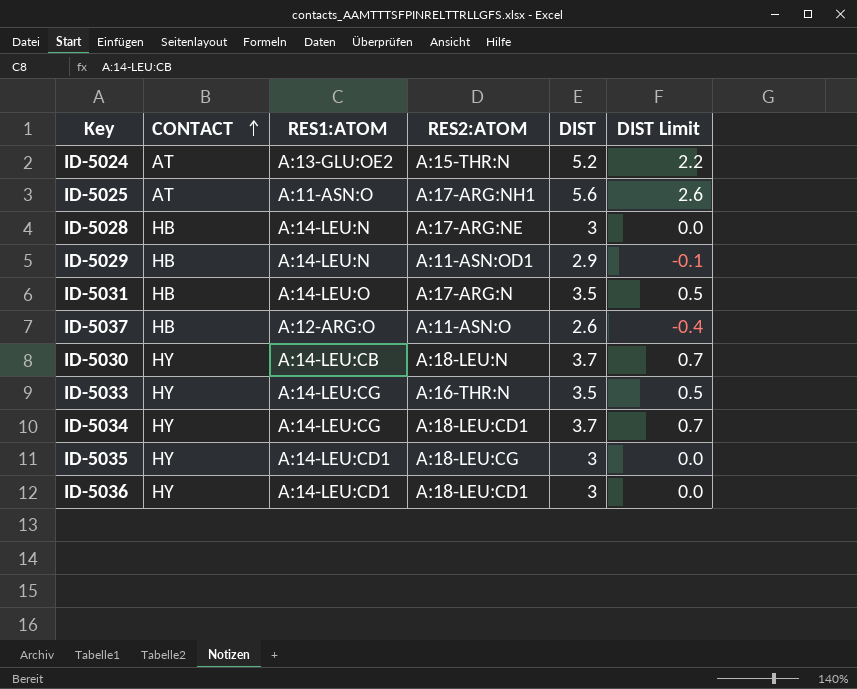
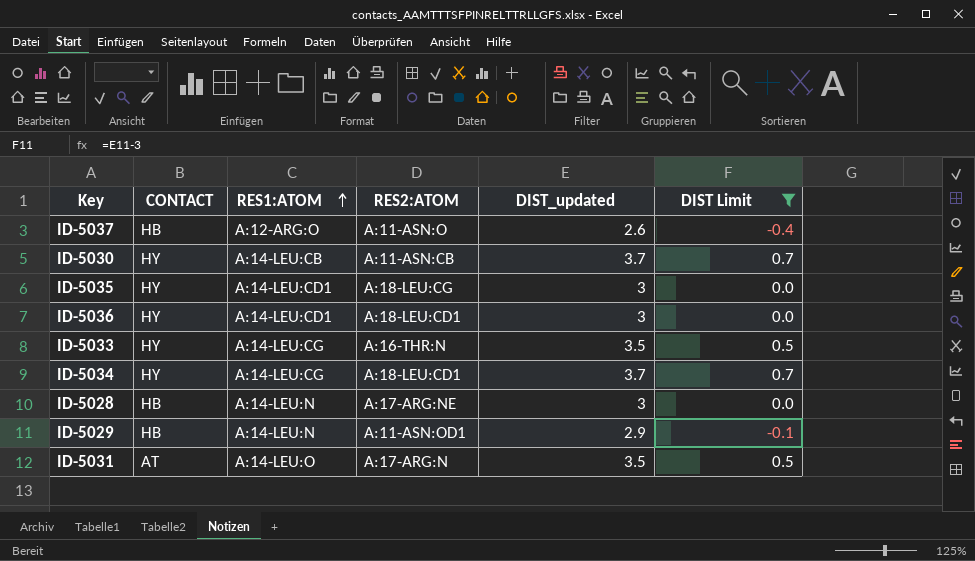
filter: none -> DIST Limit <= 0.7
row order: CONTACT ascending -> RES1:ATOM ascending
column name: DIST -> DIST_updated
ID-5030 | RES2:ATOM: A:18-LEU:N -> A:11-ASN:CB
ID-5031 | CONTACT: HB -> AT

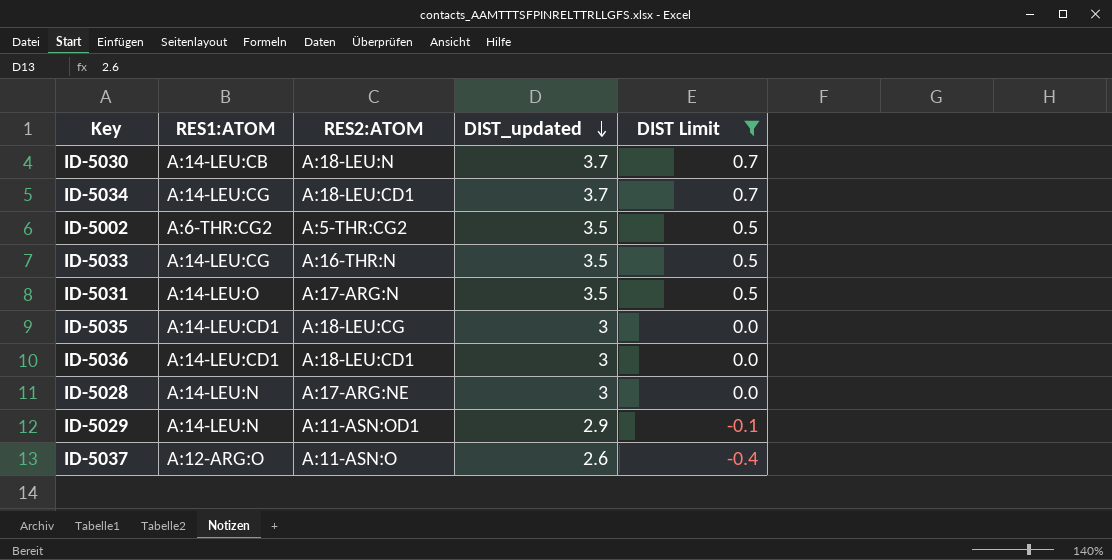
row order: RES1:ATOM ascending -> DIST_updated descending
column CONTACT | position: 2 -> none
ID-5030 | RES2:ATOM: A:11-ASN:CB -> A:18-LEU:N
row ID-5002: none -> A:6-THR:CG2 | A:5-THR:CG2 | 3.5 | 0.5

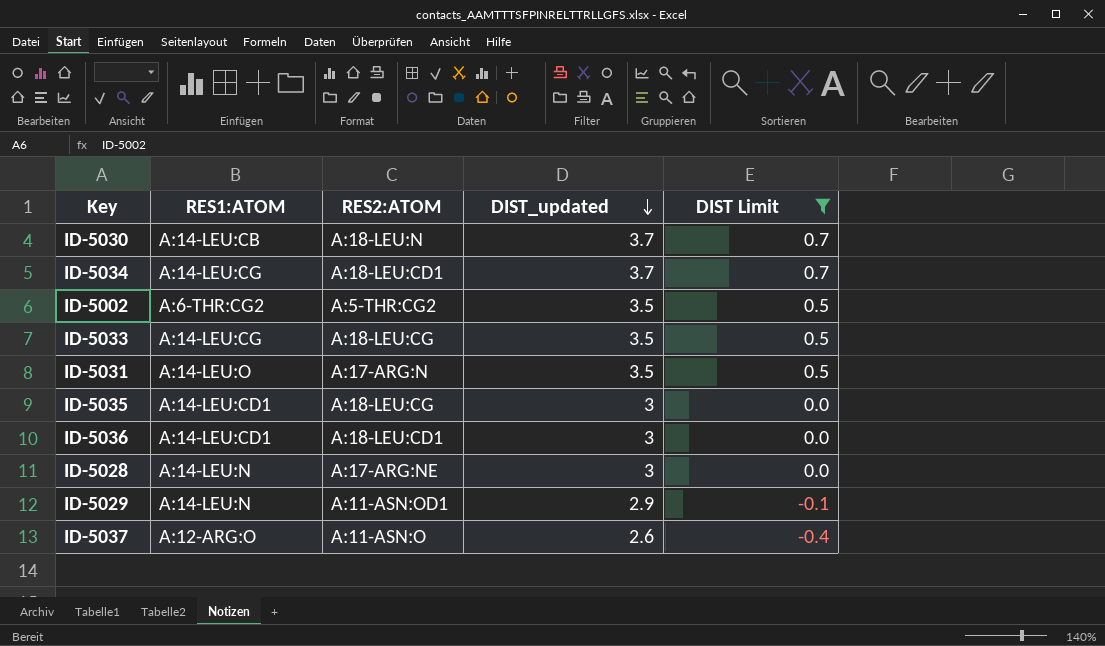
ID-5033 | RES2:ATOM: A:16-THR:N -> A:18-LEU:CG

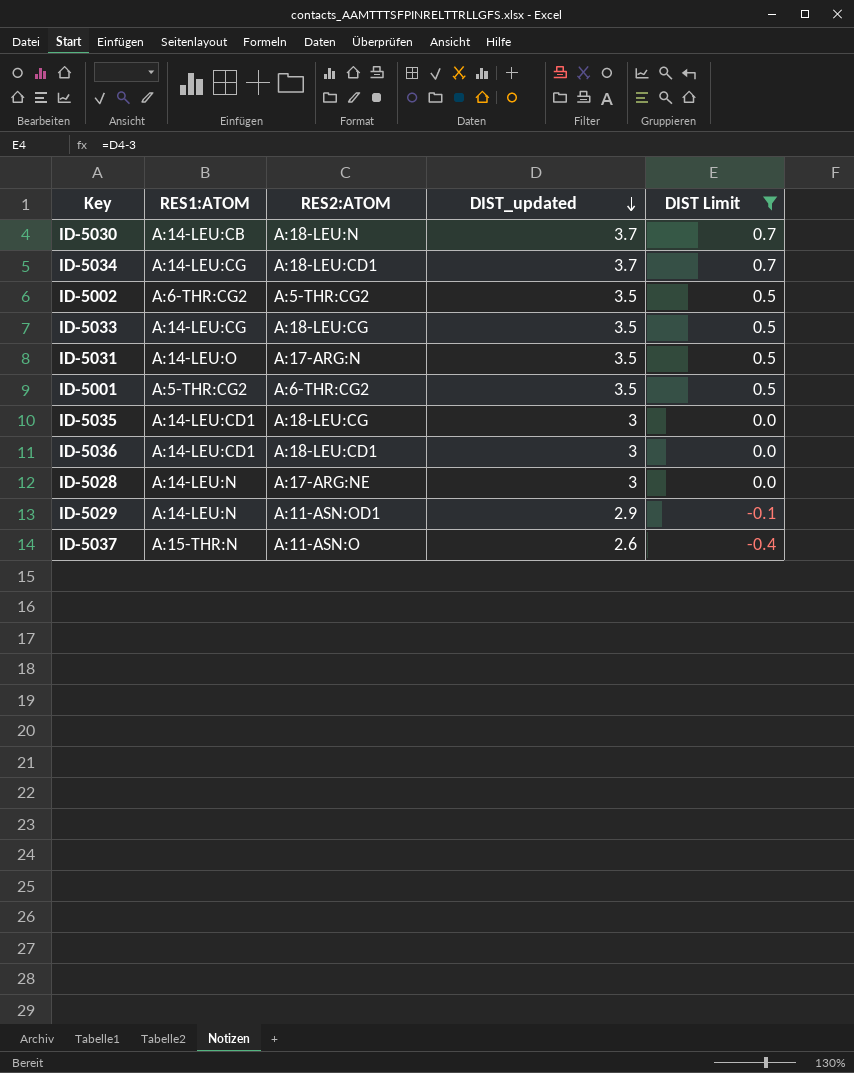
row ID-5001: none -> A:5-THR:CG2 | A:6-THR:CG2 | 3.5 | 0.5
ID-5037 | RES1:ATOM: A:12-ARG:O -> A:15-THR:N

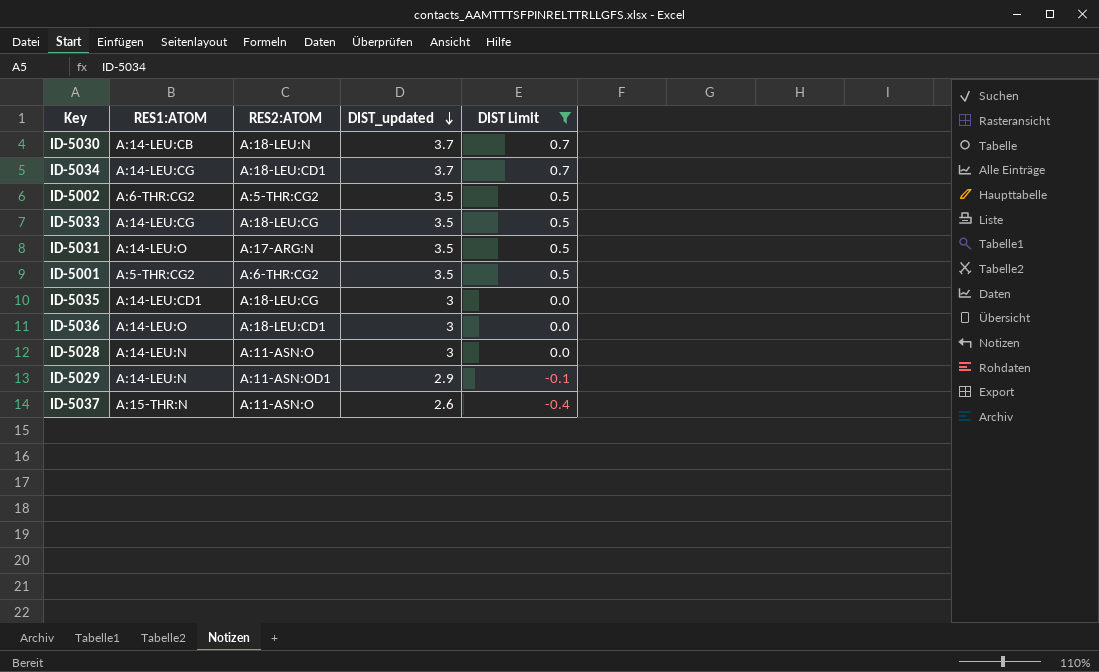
ID-5036 | RES1:ATOM: A:14-LEU:CD1 -> A:14-LEU:O
ID-5028 | RES2:ATOM: A:17-ARG:NE -> A:11-ASN:O

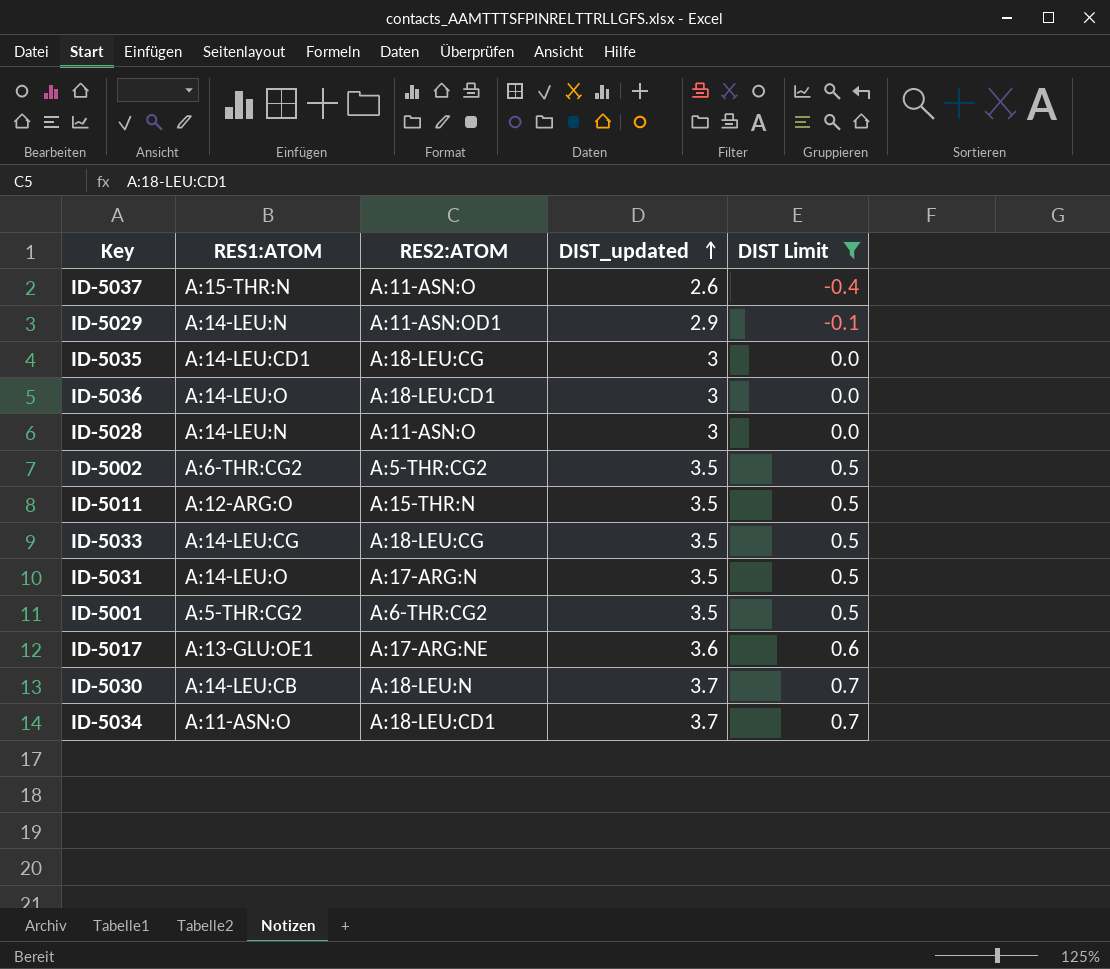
row order: DIST_updated descending -> DIST_updated ascending
row ID-5011: none -> A:12-ARG:O | A:15-THR:N | 3.5 | 0.5
row ID-5017: none -> A:13-GLU:OE1 | A:17-ARG:NE | 3.6 | 0.6
ID-5034 | RES1:ATOM: A:14-LEU:CG -> A:11-ASN:O

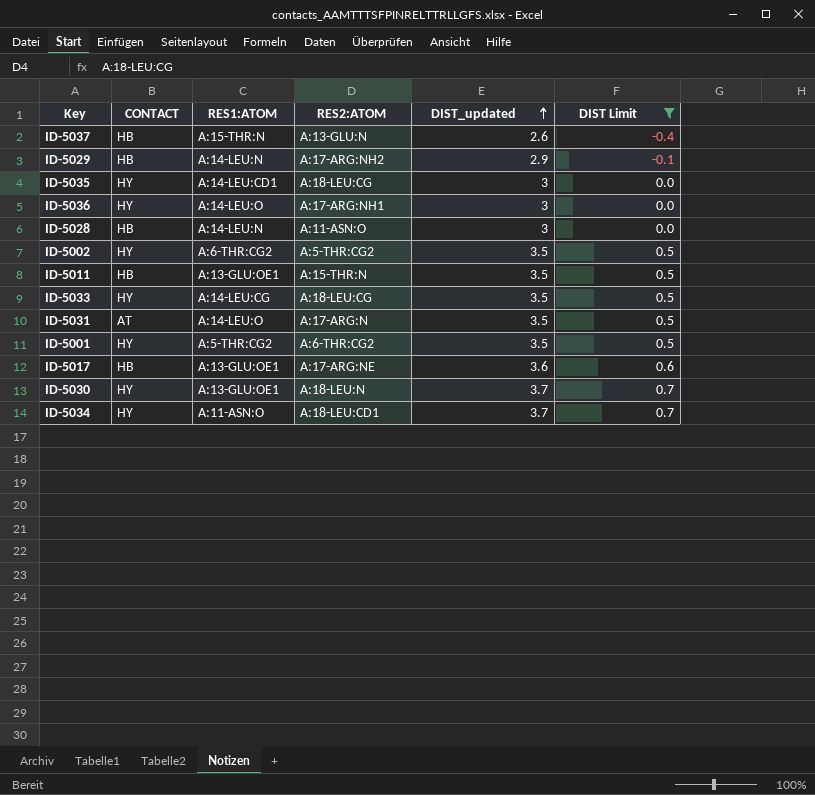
column CONTACT | position: none -> 2
ID-5037 | RES2:ATOM: A:11-ASN:O -> A:13-GLU:N
ID-5029 | RES2:ATOM: A:11-ASN:OD1 -> A:17-ARG:NH2
ID-5036 | RES2:ATOM: A:18-LEU:CD1 -> A:17-ARG:NH1
ID-5011 | RES1:ATOM: A:12-ARG:O -> A:13-GLU:OE1
ID-5030 | RES1:ATOM: A:14-LEU:CB -> A:13-GLU:OE1

